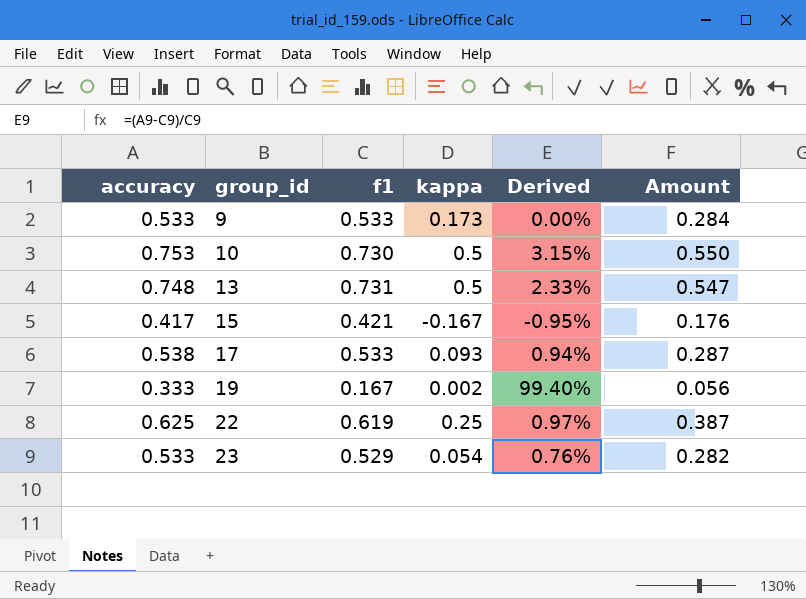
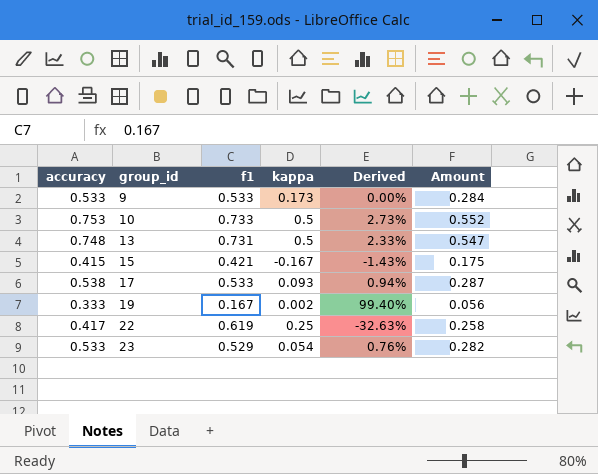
10 | f1: 0.730 -> 0.733
10 | Derived: 3.15% -> 2.73%
10 | Amount: 0.550 -> 0.552
15 | accuracy: 0.417 -> 0.415
15 | Derived: -0.95% -> -1.43%
15 | Amount: 0.176 -> 0.175
22 | accuracy: 0.625 -> 0.417
22 | Derived: 0.97% -> -32.63%
22 | Amount: 0.387 -> 0.258

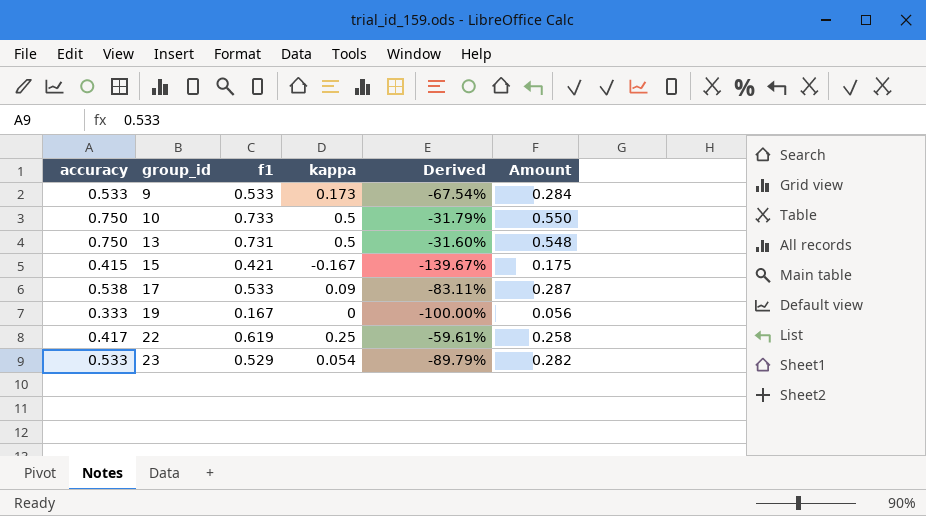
column Derived | formula: ([accuracy] - [f1]) / [f1] -> ([kappa] - [f1]) / [f1]
10 | accuracy: 0.753 -> 0.750
10 | Amount: 0.552 -> 0.550
13 | accuracy: 0.748 -> 0.750
13 | Amount: 0.547 -> 0.548
17 | kappa: 0.093 -> 0.09
19 | kappa: 0.002 -> 0

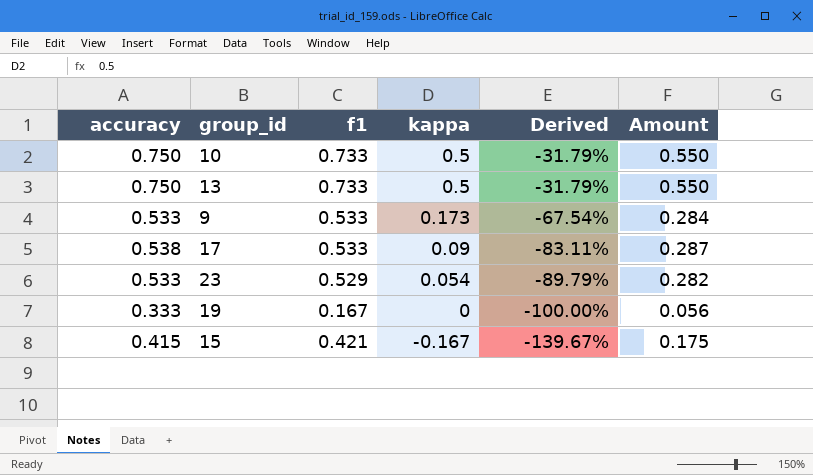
row order: group_id ascending -> kappa descending
row 22: 0.417 | 0.619 | 0.25 | -59.61% | 0.258 -> none
13 | f1: 0.731 -> 0.733
13 | Derived: -31.60% -> -31.79%
13 | Amount: 0.548 -> 0.550

